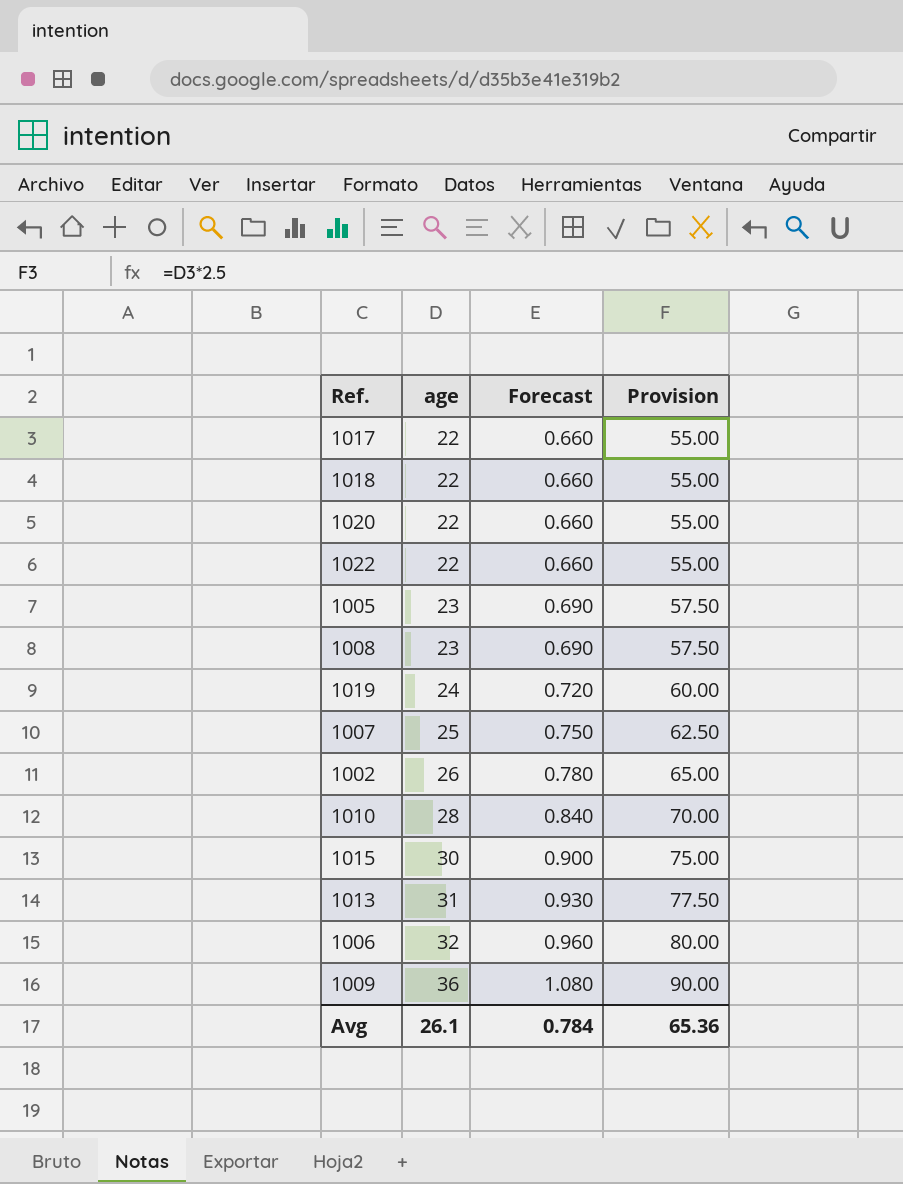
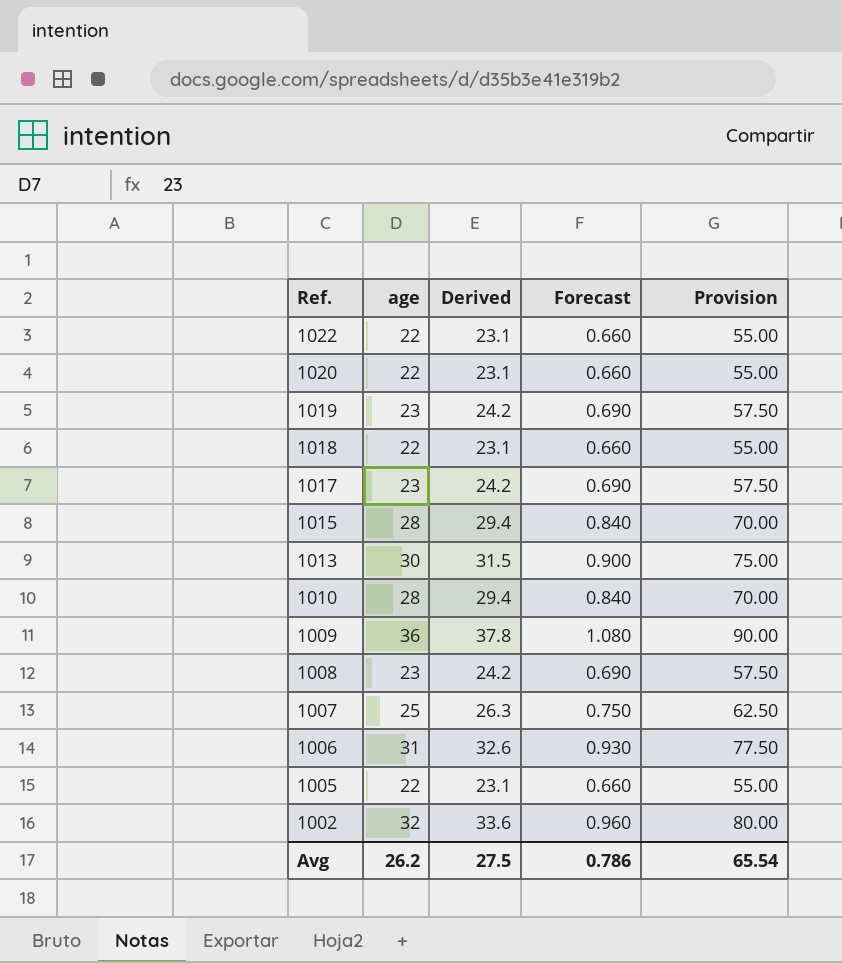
row order: age ascending -> Ref. descending
column Derived | formula: none -> [age] * 1.05
1019 | age: 24 -> 23
1019 | Forecast: 0.720 -> 0.690
1019 | Provision: 60.00 -> 57.50
1017 | age: 22 -> 23
1017 | Forecast: 0.660 -> 0.690
1017 | Provision: 55.00 -> 57.50
1015 | age: 30 -> 28
1015 | Forecast: 0.900 -> 0.840
1015 | Provision: 75.00 -> 70.00
1013 | age: 31 -> 30
1013 | Forecast: 0.930 -> 0.900
1013 | Provision: 77.50 -> 75.00
1006 | age: 32 -> 31
1006 | Forecast: 0.960 -> 0.930
1006 | Provision: 80.00 -> 77.50
1005 | age: 23 -> 22
1005 | Forecast: 0.690 -> 0.660
1005 | Provision: 57.50 -> 55.00
1002 | age: 26 -> 32
1002 | Forecast: 0.780 -> 0.960
1002 | Provision: 65.00 -> 80.00
Avg | age: 26.1 -> 26.2
Avg | Forecast: 0.784 -> 0.786
Avg | Provision: 65.36 -> 65.54

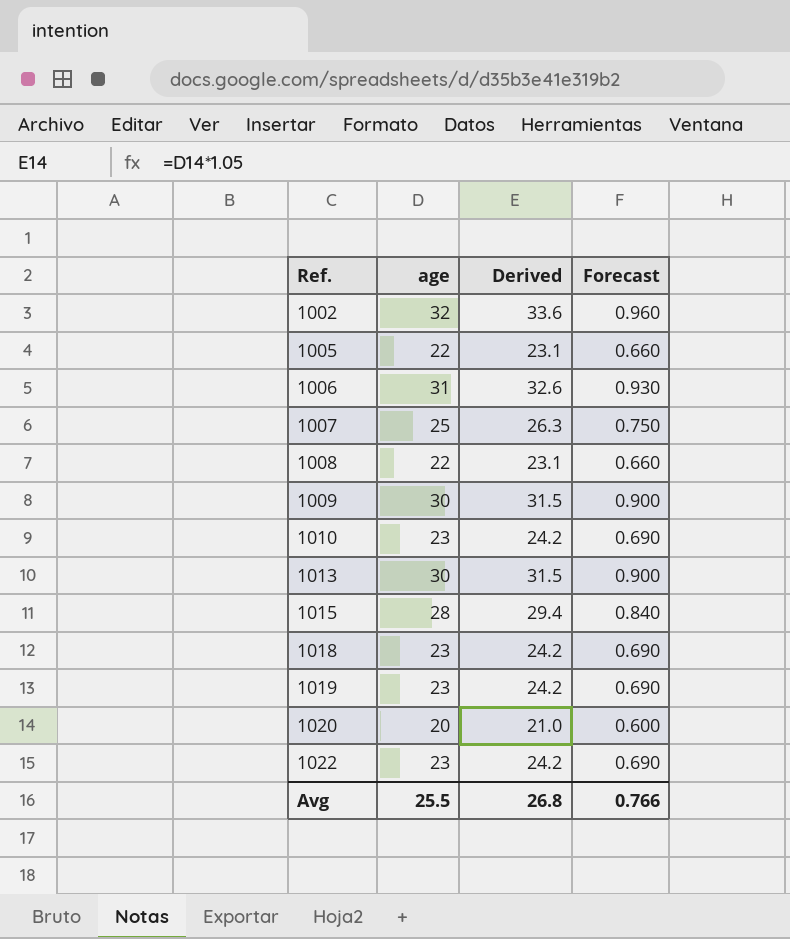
row order: Ref. descending -> Ref. ascending
column Provision | formula: [age] * 2.5 -> none
row 1017: 23 | 24.2 | 0.690 | 57.50 -> none
1008 | age: 23 -> 22
1008 | Derived: 24.2 -> 23.1
1008 | Forecast: 0.690 -> 0.660
1009 | age: 36 -> 30
1009 | Derived: 37.8 -> 31.5
1009 | Forecast: 1.080 -> 0.900
1010 | age: 28 -> 23
1010 | Derived: 29.4 -> 24.2
1010 | Forecast: 0.840 -> 0.690
1018 | age: 22 -> 23
1018 | Derived: 23.1 -> 24.2
1018 | Forecast: 0.660 -> 0.690
1020 | age: 22 -> 20
1020 | Derived: 23.1 -> 21.0
1020 | Forecast: 0.660 -> 0.600
1022 | age: 22 -> 23
1022 | Derived: 23.1 -> 24.2
1022 | Forecast: 0.660 -> 0.690
Avg | age: 26.2 -> 25.5
Avg | Derived: 27.5 -> 26.8
Avg | Forecast: 0.786 -> 0.766

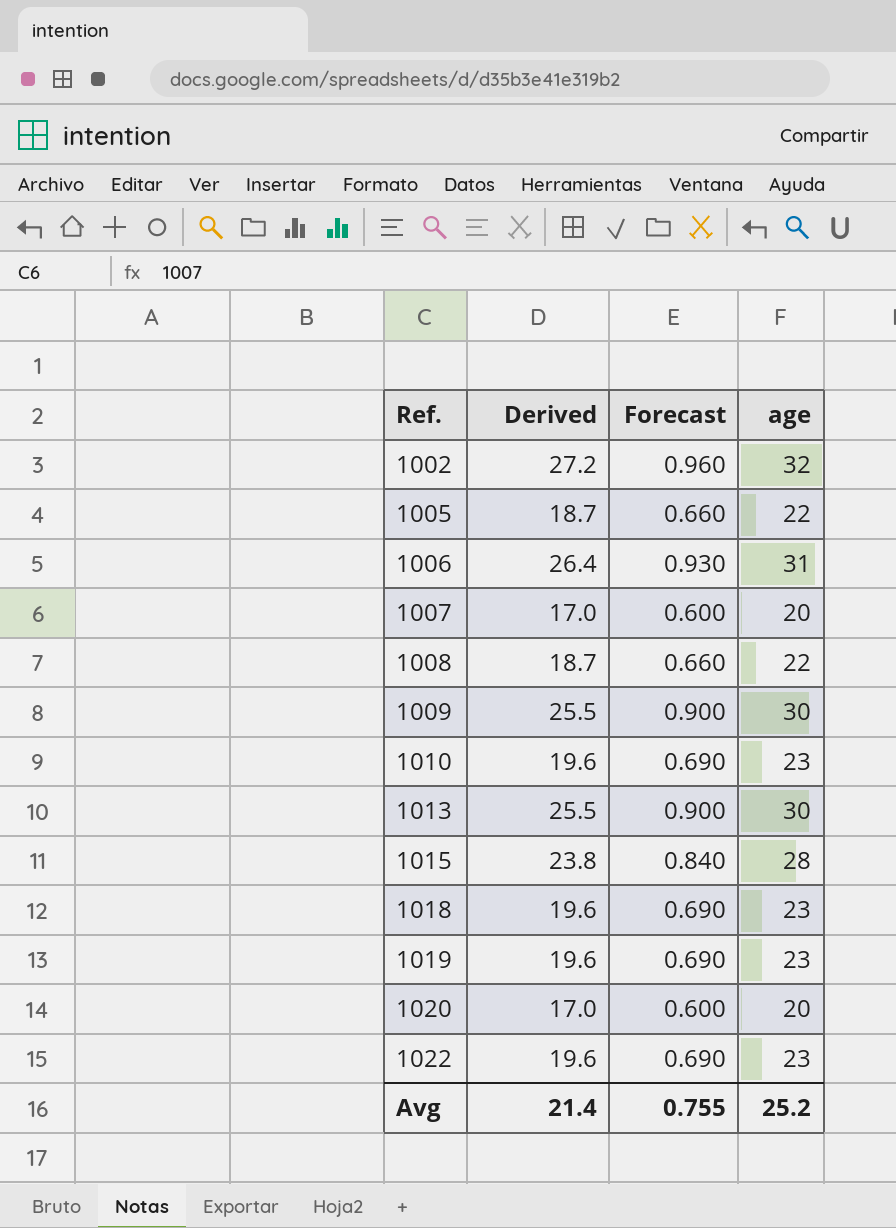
column Derived | formula: [age] * 1.05 -> [age] * 0.85
column age | position: 2 -> 4
1007 | Forecast: 0.750 -> 0.600
1007 | age: 25 -> 20
Avg | Derived: 26.8 -> 21.4
Avg | Forecast: 0.766 -> 0.755
Avg | age: 25.5 -> 25.2

